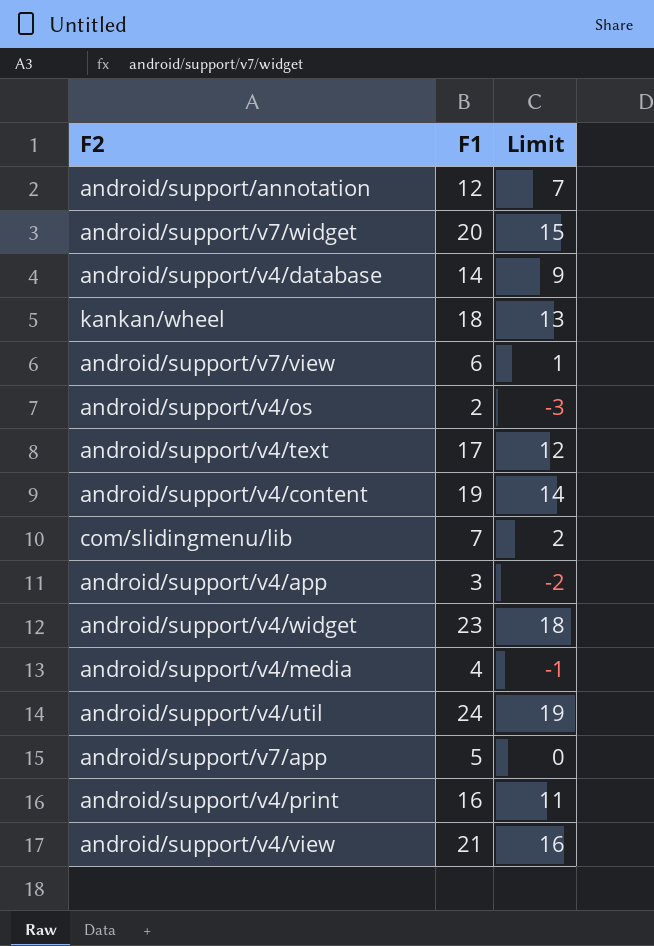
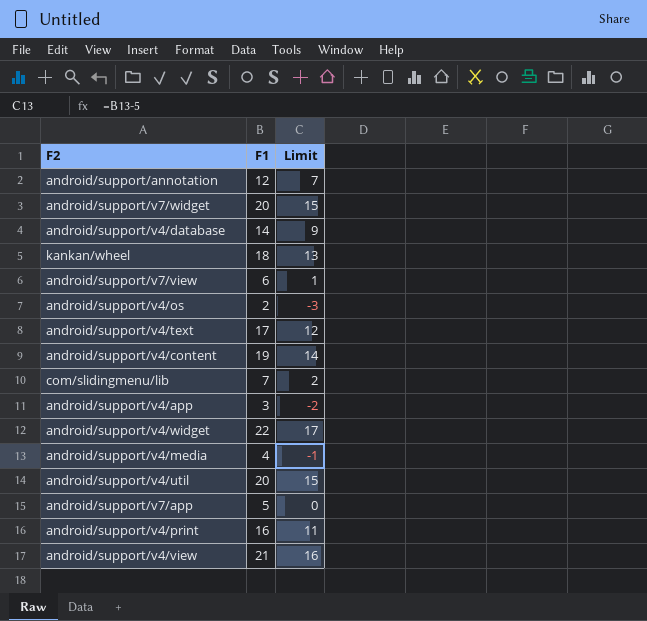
android/support/v4/widget | F1: 23 -> 22
android/support/v4/widget | Limit: 18 -> 17
android/support/v4/util | F1: 24 -> 20
android/support/v4/util | Limit: 19 -> 15

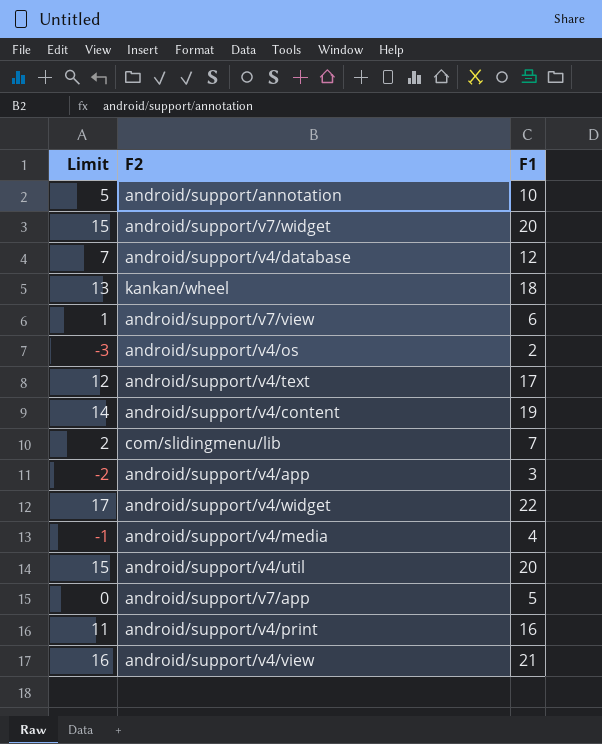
column Limit | position: 3 -> 1
android/support/annotation | Limit: 7 -> 5
android/support/annotation | F1: 12 -> 10
android/support/v4/database | Limit: 9 -> 7
android/support/v4/database | F1: 14 -> 12

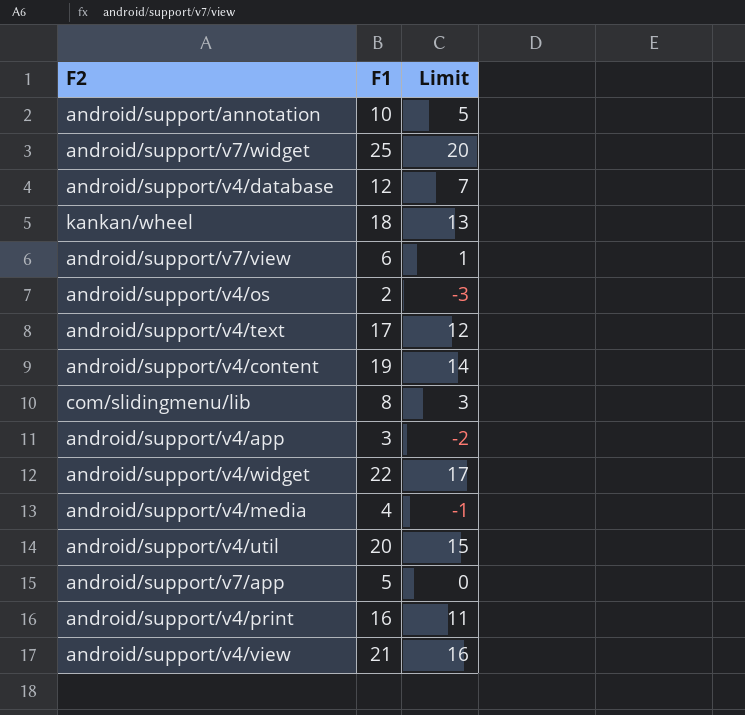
column Limit | position: 1 -> 3
android/support/v7/widget | F1: 20 -> 25
android/support/v7/widget | Limit: 15 -> 20
com/slidingmenu/lib | F1: 7 -> 8
com/slidingmenu/lib | Limit: 2 -> 3

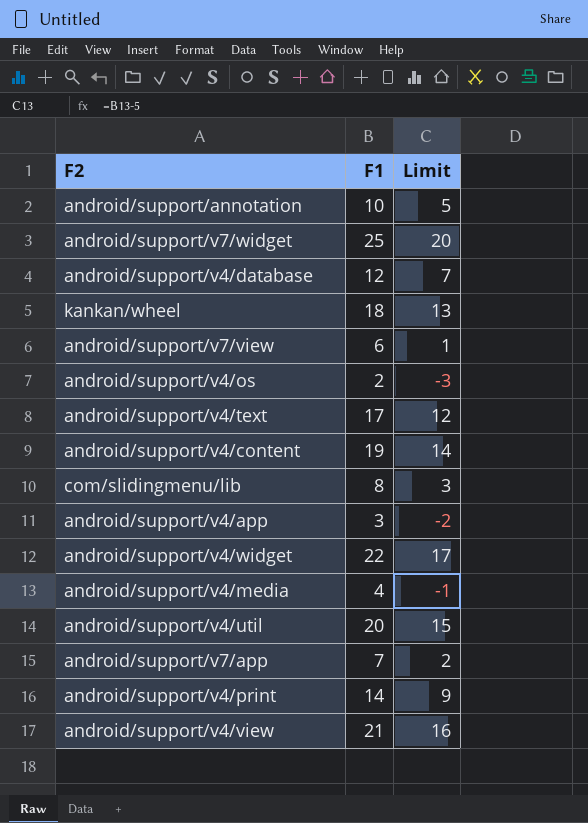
android/support/v7/app | F1: 5 -> 7
android/support/v7/app | Limit: 0 -> 2
android/support/v4/print | F1: 16 -> 14
android/support/v4/print | Limit: 11 -> 9

